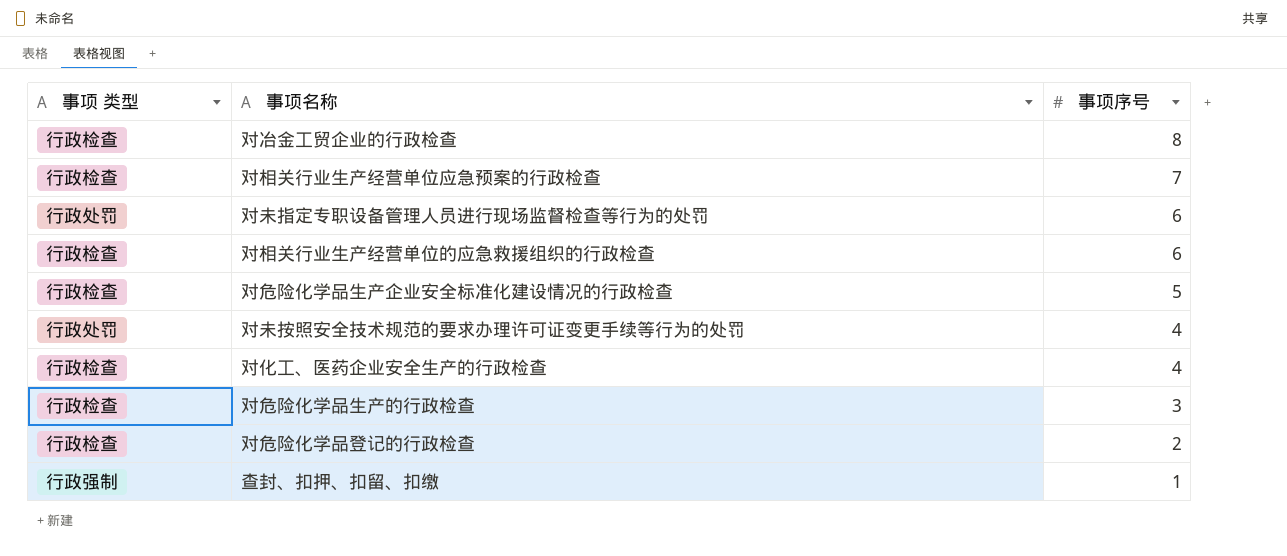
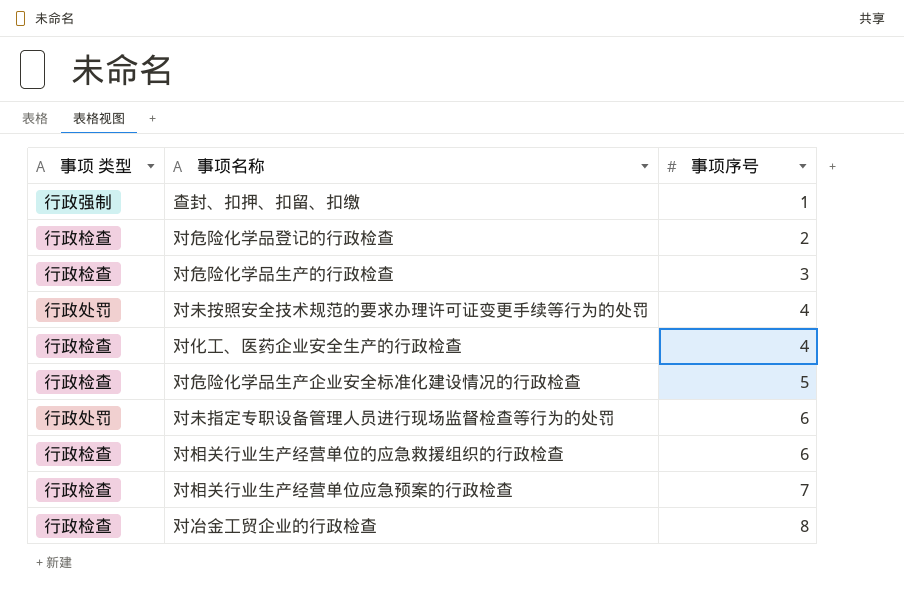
row order: 事项序号 descending -> 事项序号 ascending

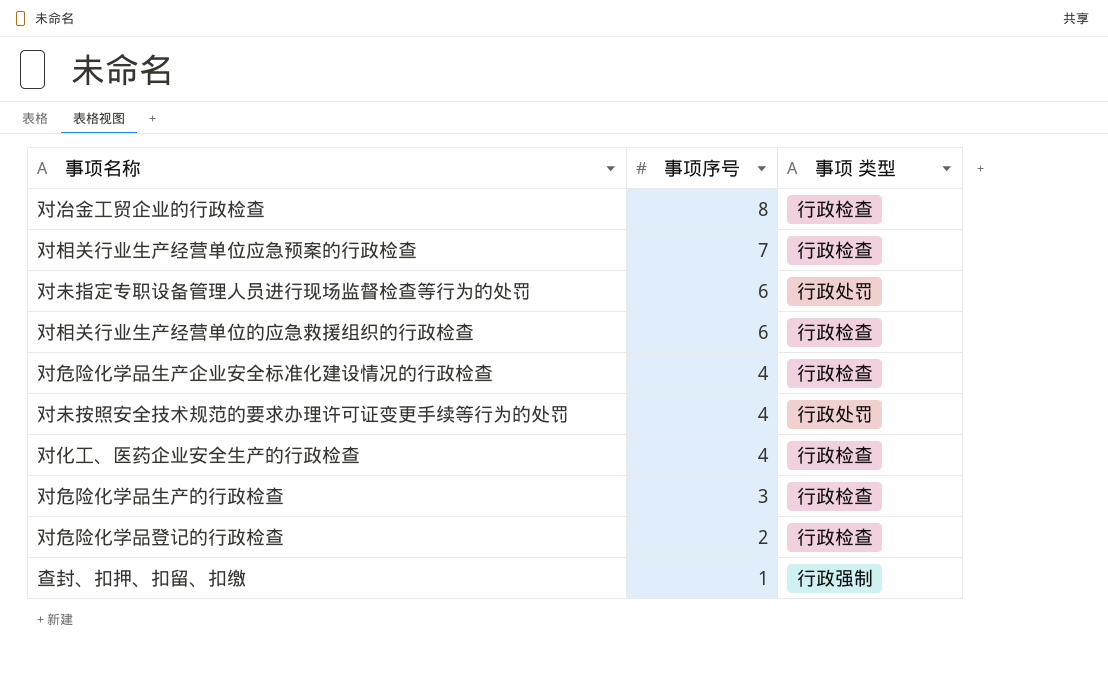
row order: 事项序号 ascending -> 事项序号 descending
column 事项 类型 | position: 1 -> 3
对危险化学品生产企业安全标准化建设情况的行政检查 | 事项序号: 5 -> 4

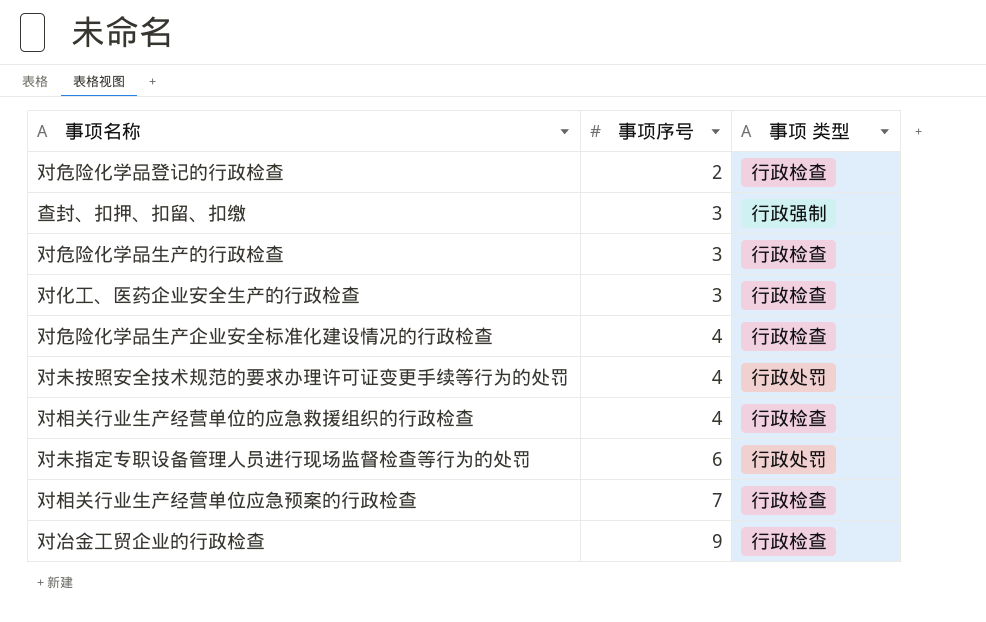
row order: 事项序号 descending -> 事项序号 ascending
查封、扣押、扣留、扣缴 | 事项序号: 1 -> 3
对化工、医药企业安全生产的行政检查 | 事项序号: 4 -> 3
对相关行业生产经营单位的应急救援组织的行政检查 | 事项序号: 6 -> 4
对冶金工贸企业的行政检查 | 事项序号: 8 -> 9

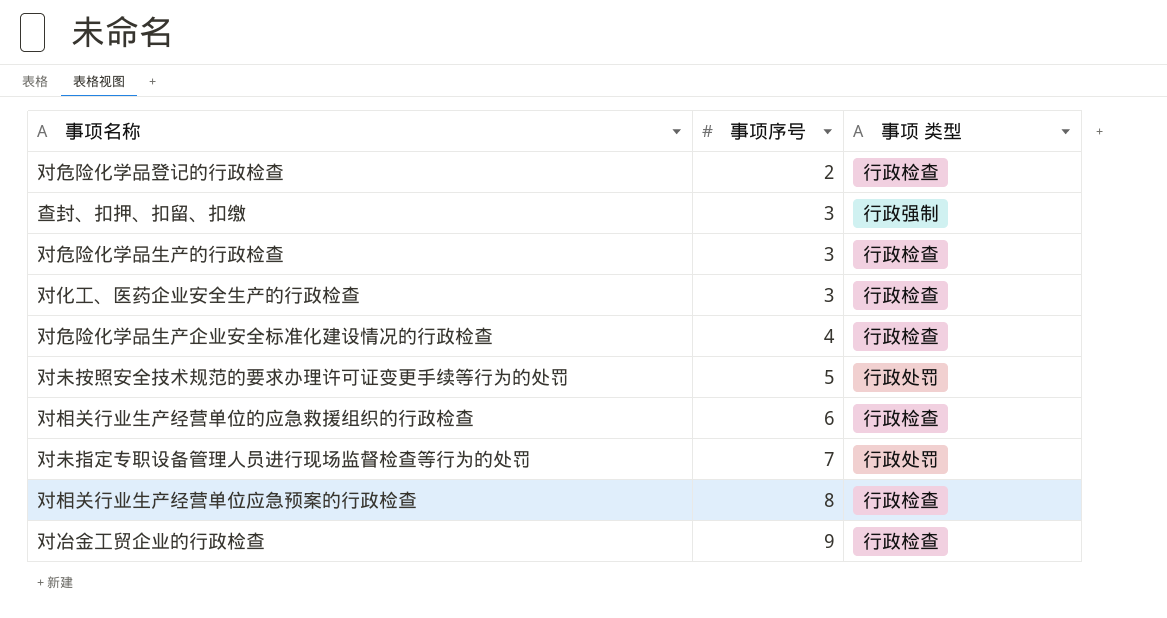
对未按照安全技术规范的要求办理许可证变更手续等行为的处罚 | 事项序号: 4 -> 5
对相关行业生产经营单位的应急救援组织的行政检查 | 事项序号: 4 -> 6
对未指定专职设备管理人员进行现场监督检查等行为的处罚 | 事项序号: 6 -> 7
对相关行业生产经营单位应急预案的行政检查 | 事项序号: 7 -> 8

